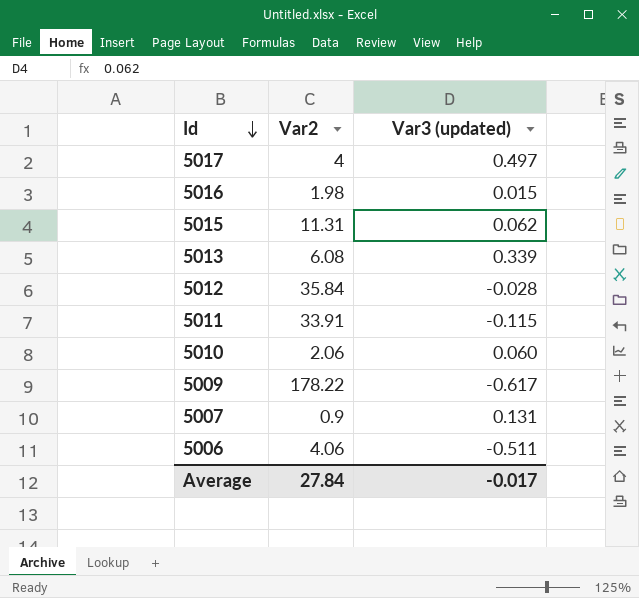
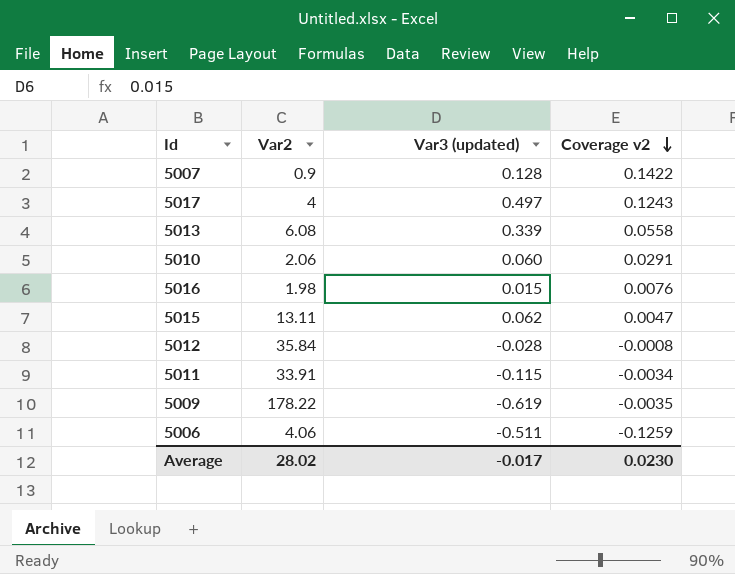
row order: Id descending -> Coverage v2 descending
column Coverage v2 | formula: none -> [Var3 (updated)] / [Var2]
5007 | Var3 (updated): 0.131 -> 0.128
5015 | Var2: 11.31 -> 13.11
5009 | Var3 (updated): -0.617 -> -0.619
Average | Var2: 27.84 -> 28.02

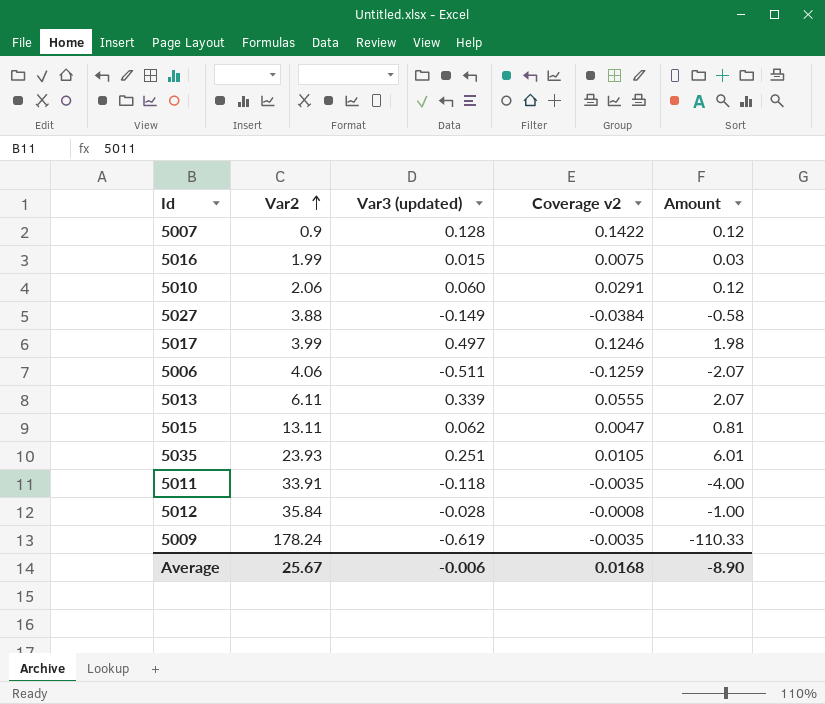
row order: Coverage v2 descending -> Var2 ascending
column Amount | formula: none -> [Var2] * [Var3 (updated)]
5016 | Var2: 1.98 -> 1.99
5016 | Coverage v2: 0.0076 -> 0.0075
row 5027: none -> 3.88 | -0.149 | -0.0384 | -0.58
5017 | Var2: 4 -> 3.99
5017 | Coverage v2: 0.1243 -> 0.1246
5013 | Var2: 6.08 -> 6.11
5013 | Coverage v2: 0.0558 -> 0.0555
row 5035: none -> 23.93 | 0.251 | 0.0105 | 6.01
5011 | Var3 (updated): -0.115 -> -0.118
5011 | Coverage v2: -0.0034 -> -0.0035
5009 | Var2: 178.22 -> 178.24
Average | Var2: 28.02 -> 25.67
Average | Var3 (updated): -0.017 -> -0.006
Average | Coverage v2: 0.0230 -> 0.0168

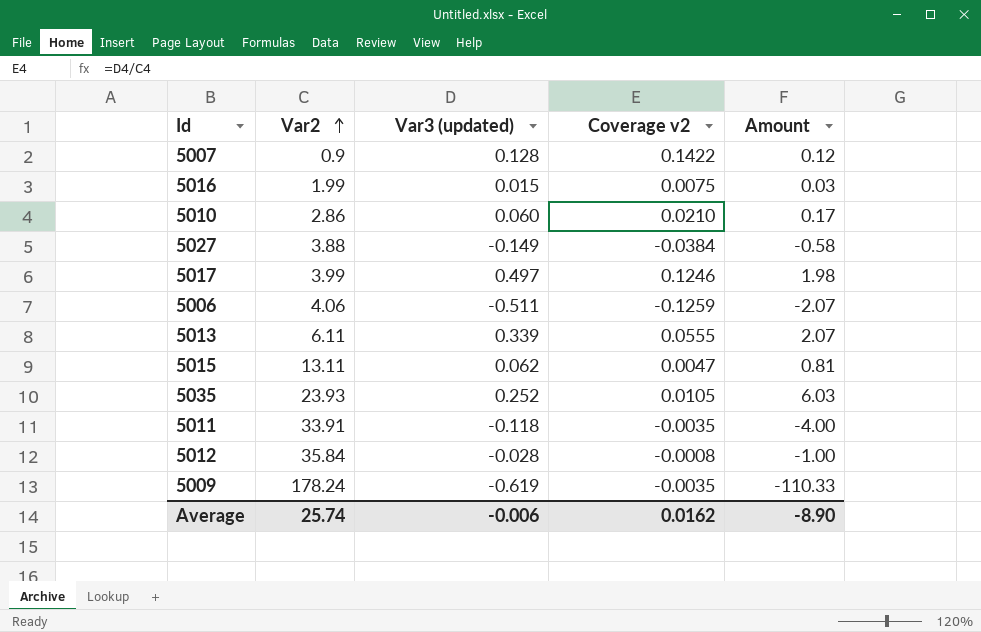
5010 | Var2: 2.06 -> 2.86
5010 | Coverage v2: 0.0291 -> 0.0210
5010 | Amount: 0.12 -> 0.17
5035 | Var3 (updated): 0.251 -> 0.252
5035 | Amount: 6.01 -> 6.03
Average | Var2: 25.67 -> 25.74
Average | Coverage v2: 0.0168 -> 0.0162

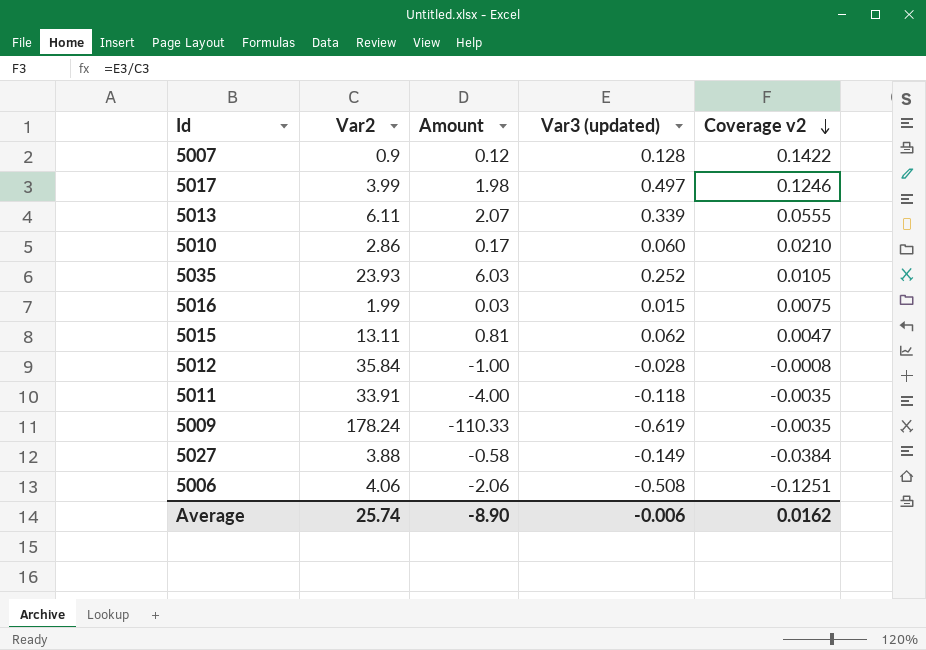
row order: Var2 ascending -> Coverage v2 descending
column Amount | position: 5 -> 3
5006 | Amount: -2.07 -> -2.06
5006 | Var3 (updated): -0.511 -> -0.508
5006 | Coverage v2: -0.1259 -> -0.1251

